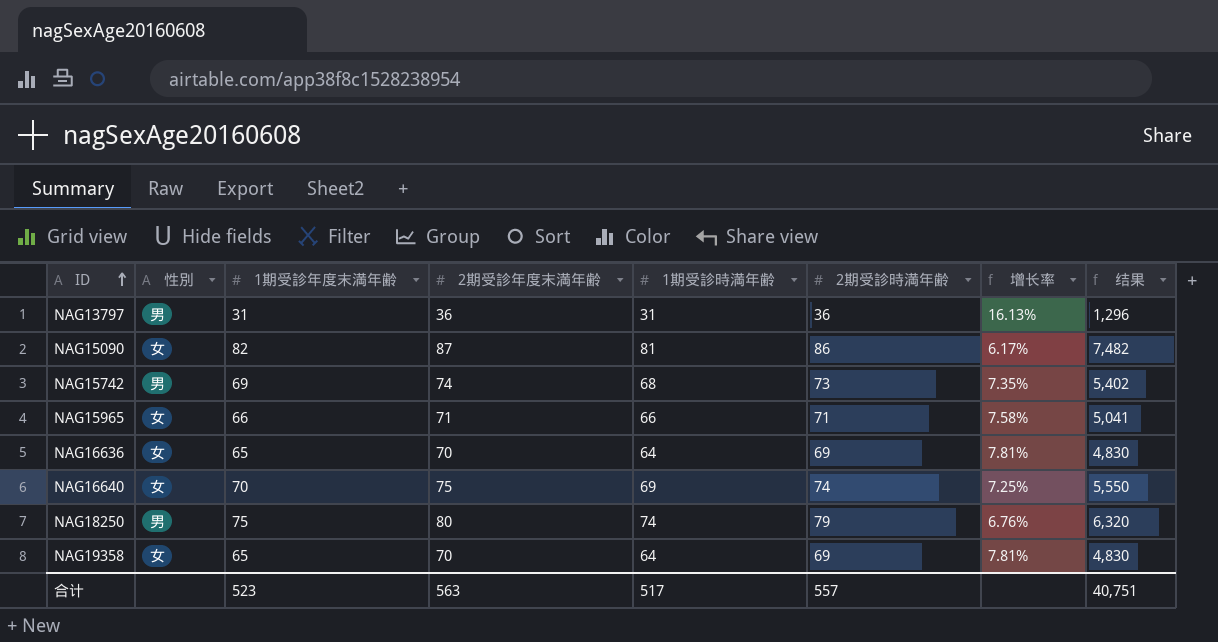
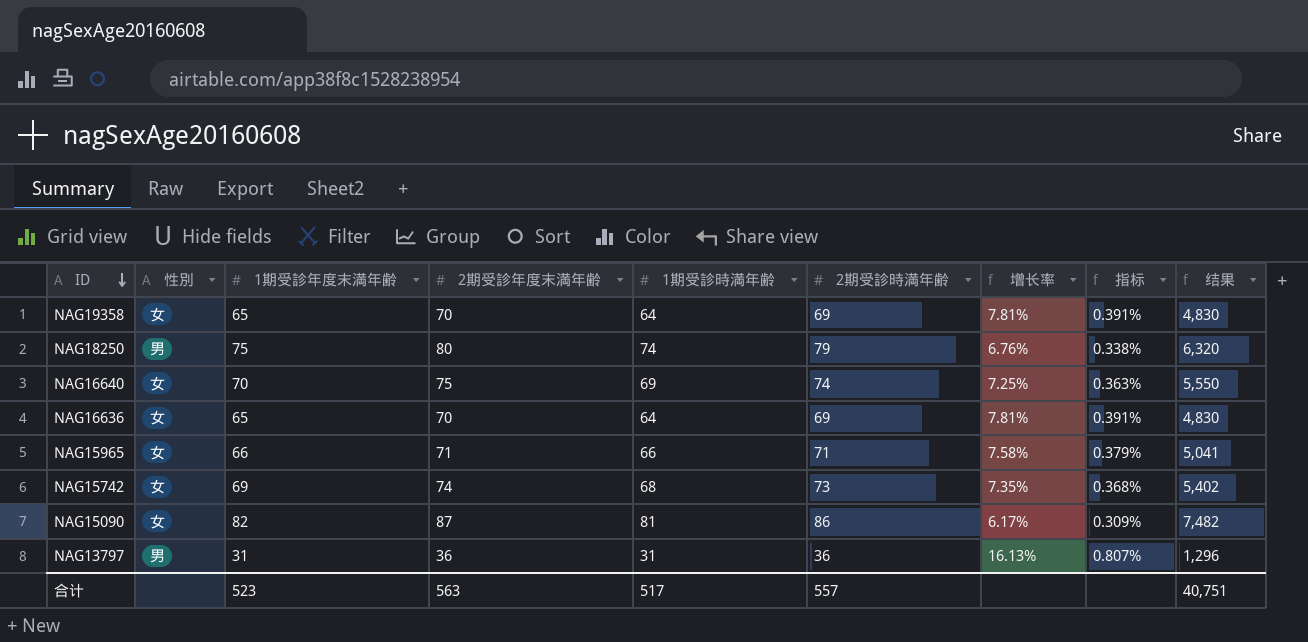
row order: ID ascending -> ID descending
column 指标 | formula: none -> [增长率] * 0.05
NAG15742 | 性別: 男 -> 女

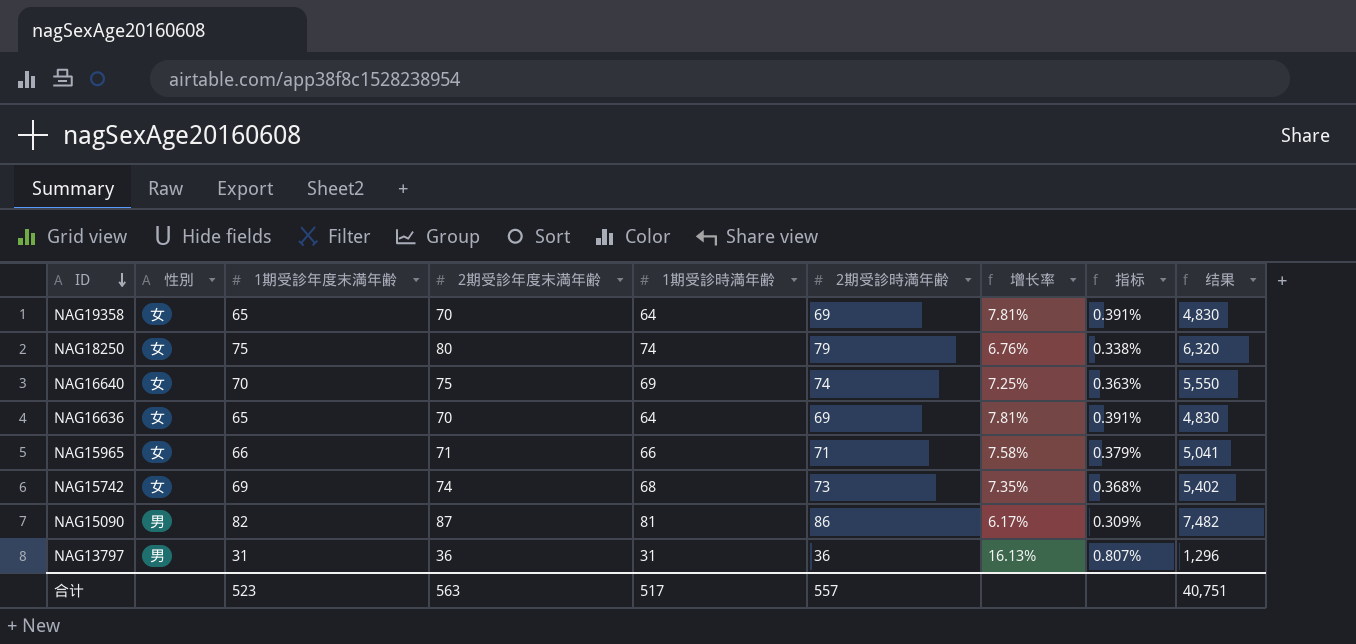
NAG18250 | 性別: 男 -> 女
NAG15090 | 性別: 女 -> 男

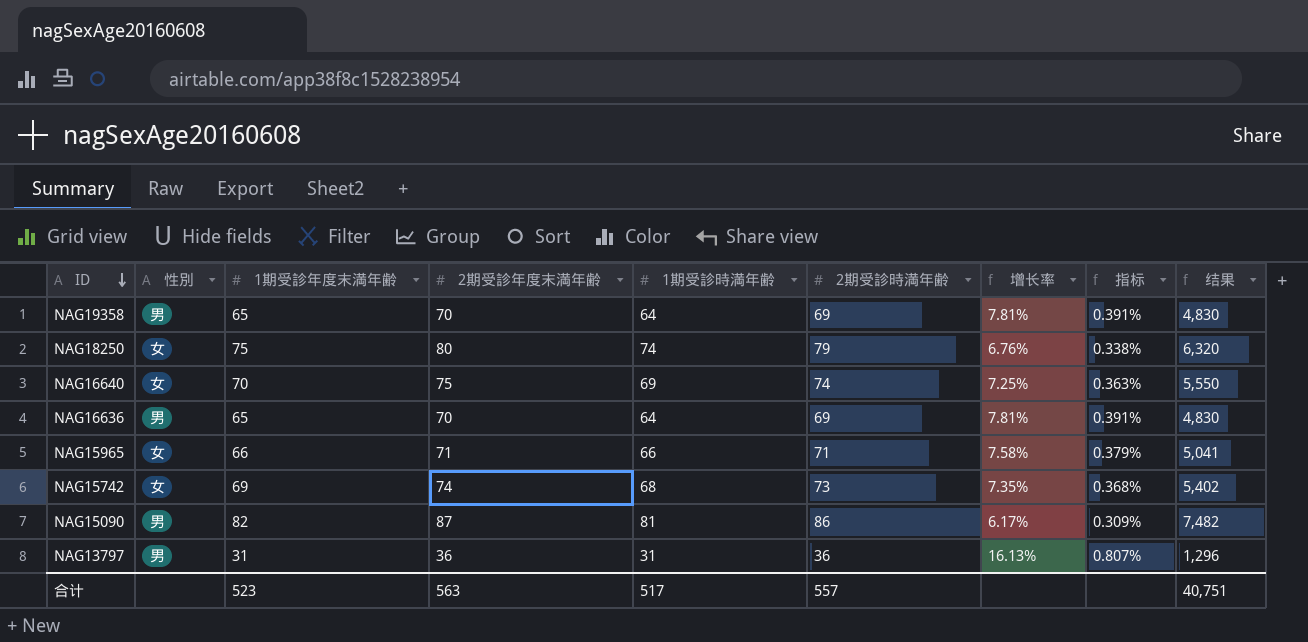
NAG19358 | 性別: 女 -> 男
NAG16636 | 性別: 女 -> 男

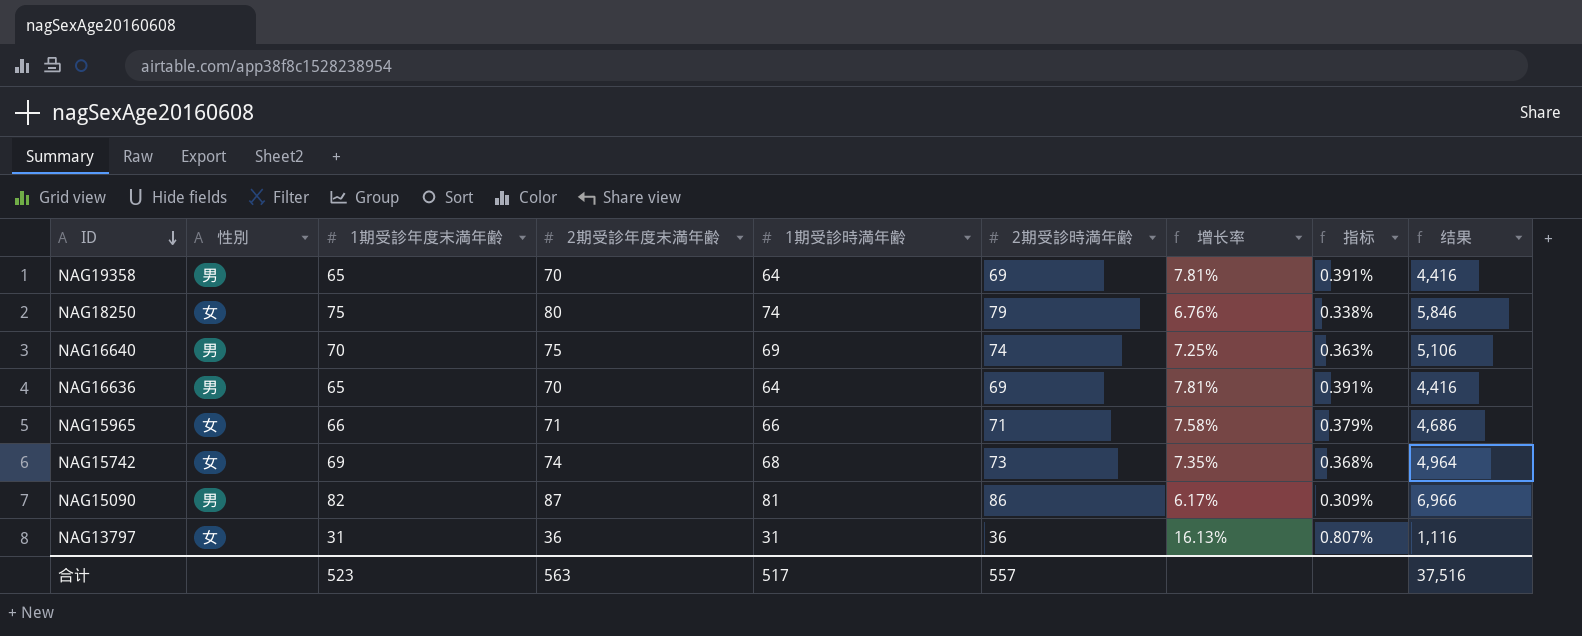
column 结果 | formula: [2期受診年度末満年齢] * [2期受診時満年齢] -> [1期受診時満年齢] * [2期受診時満年齢]
NAG16640 | 性別: 女 -> 男
NAG13797 | 性別: 男 -> 女
合计 | 结果: 40,751 -> 37,516

